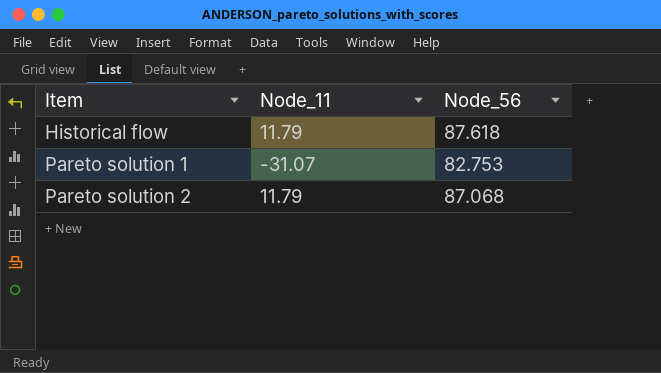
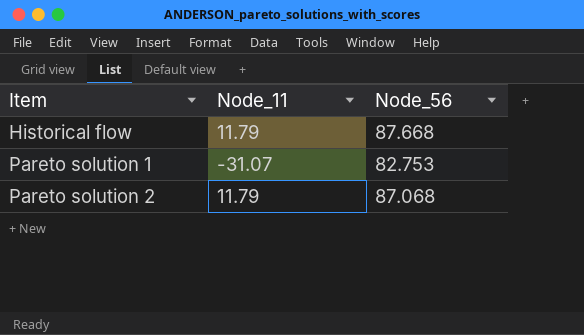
Historical flow | Node_56: 87.618 -> 87.668

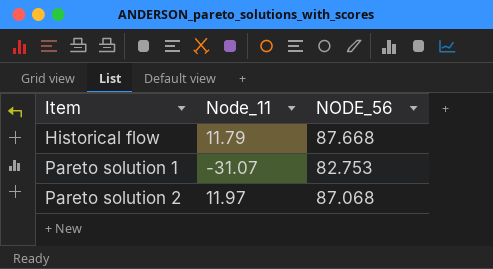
column name: Node_56 -> NODE_56
Pareto solution 2 | Node_11: 11.79 -> 11.97

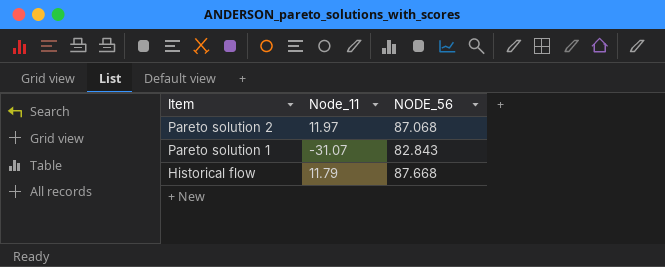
row order: Item ascending -> Item descending
Pareto solution 1 | NODE_56: 82.753 -> 82.843

